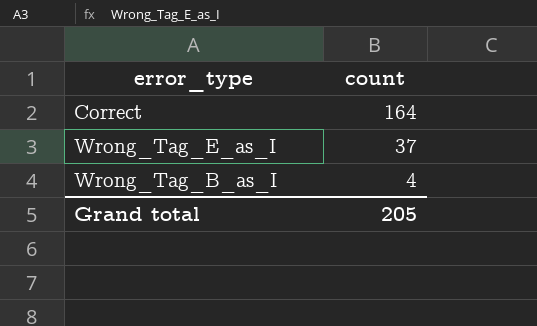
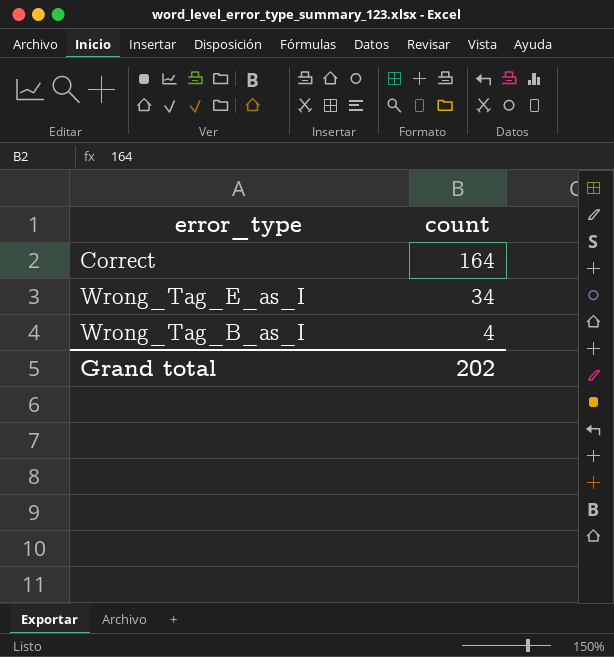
Wrong_Tag_E_as_I | count: 37 -> 34
Grand total | count: 205 -> 202

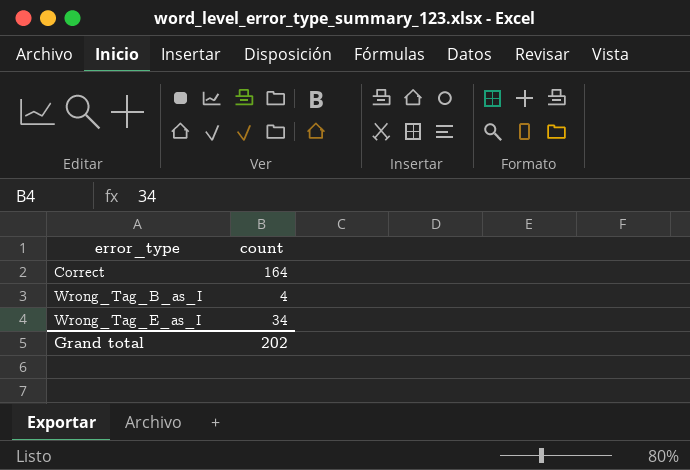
row order: count descending -> error_type ascending

